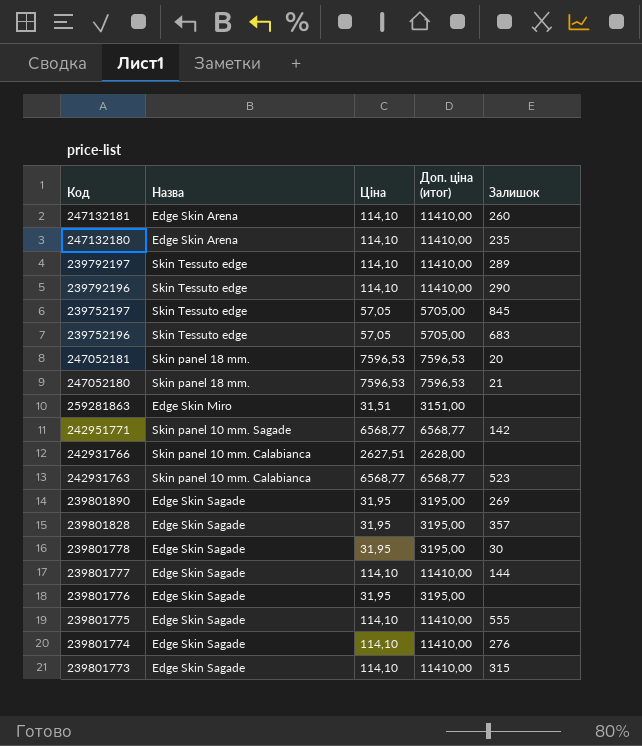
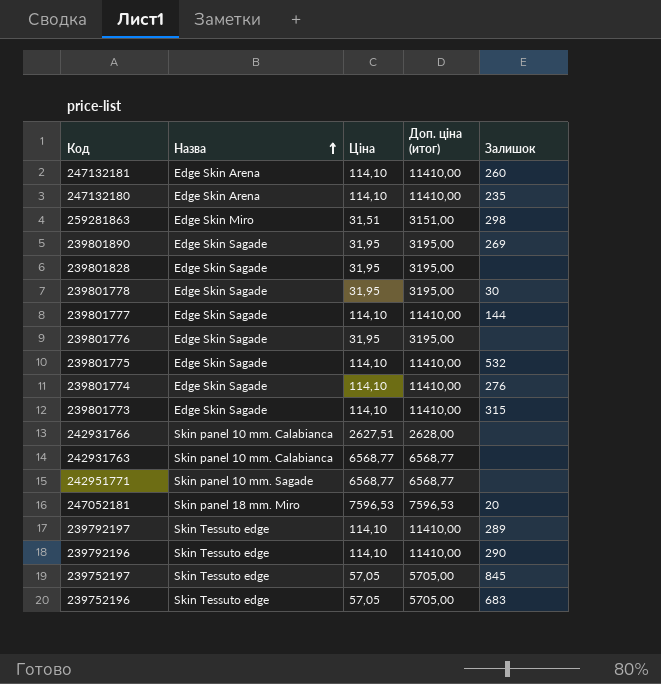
row order: none -> Назва ascending
row 247052180: Skin panel 18 mm. | 7596,53 | 7596,53 | 21 -> none
259281863 | Залишок: none -> 298
239801828 | Залишок: 357 -> none
239801775 | Залишок: 555 -> 532
242931763 | Залишок: 523 -> none
242951771 | Залишок: 142 -> none
247052181 | Назва: Skin panel 18 mm. -> Skin panel 18 mm. Miro

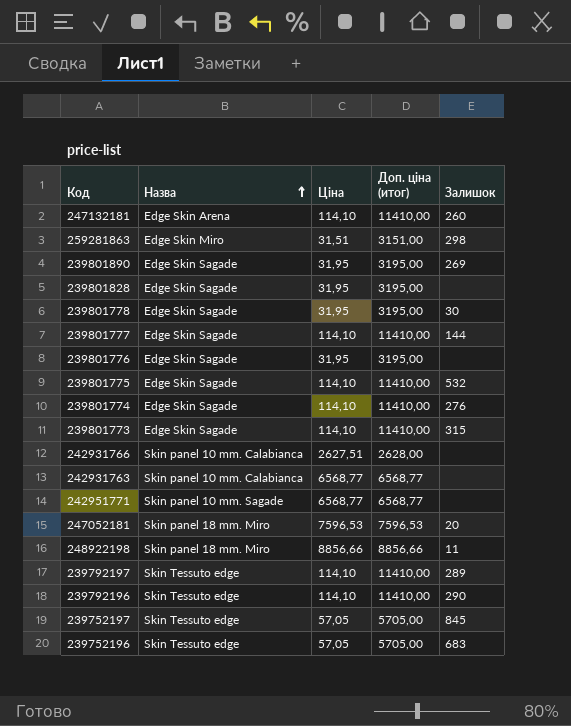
row 247132180: Edge Skin Arena | 114,10 | 11410,00 | 235 -> none
row 248922198: none -> Skin panel 18 mm. Miro | 8856,66 | 8856,66 | 11

